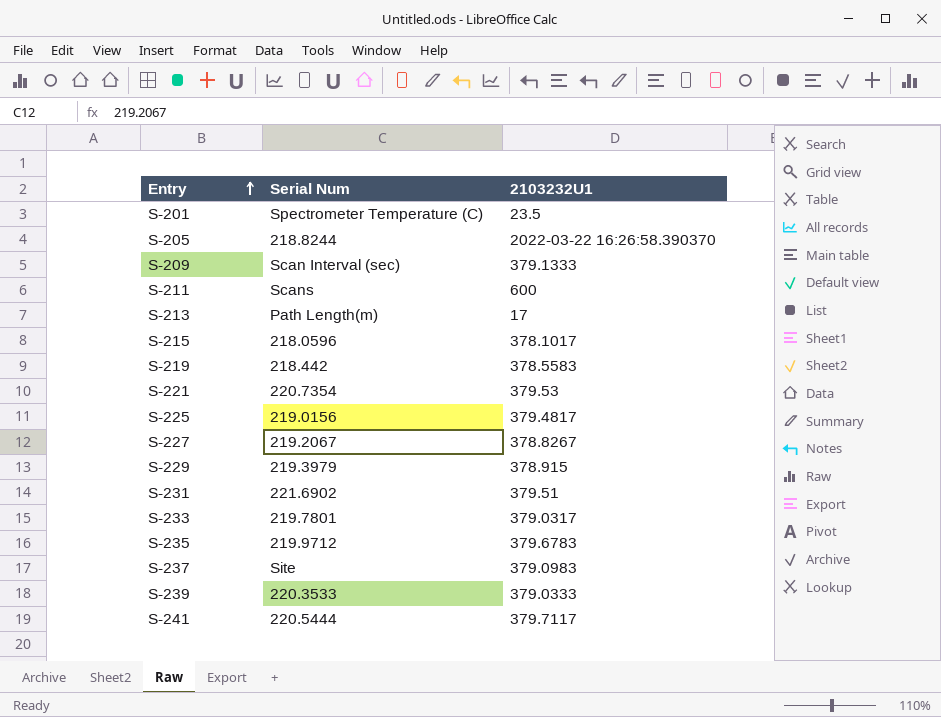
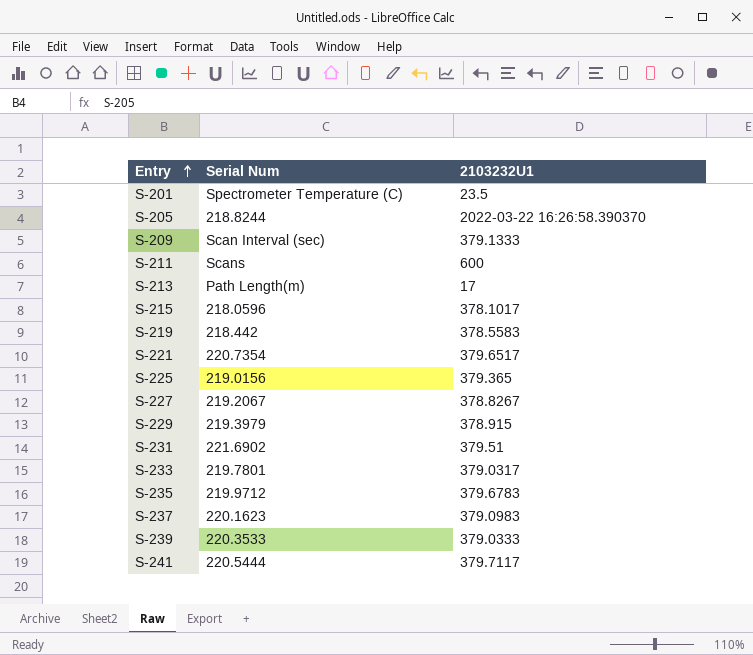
S-221 | 2103232U1: 379.53 -> 379.6517
S-225 | 2103232U1: 379.4817 -> 379.365
S-237 | Serial Num: Site -> 220.1623

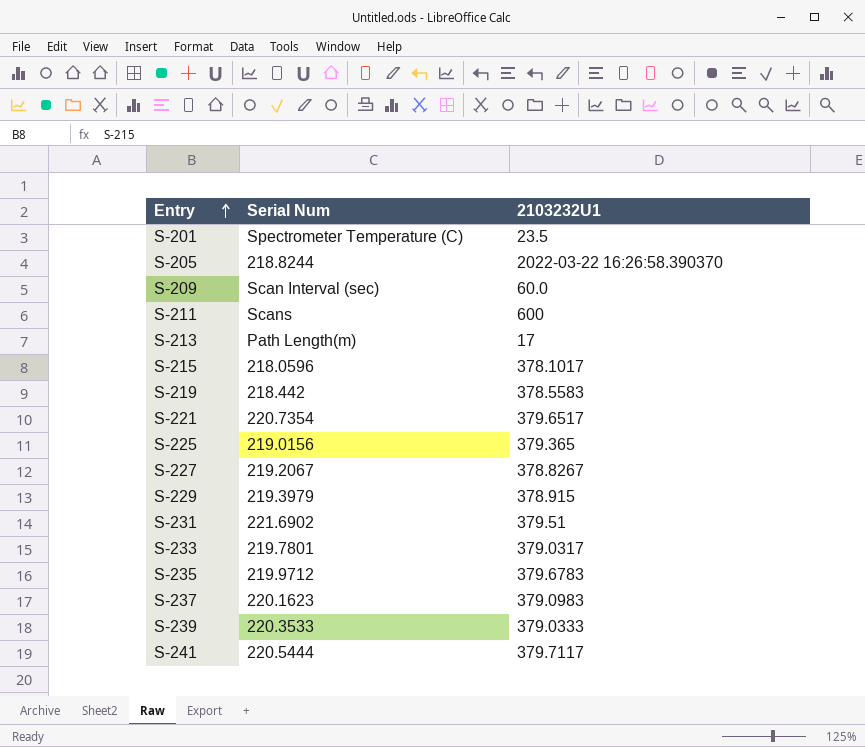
S-209 | 2103232U1: 379.1333 -> 60.0

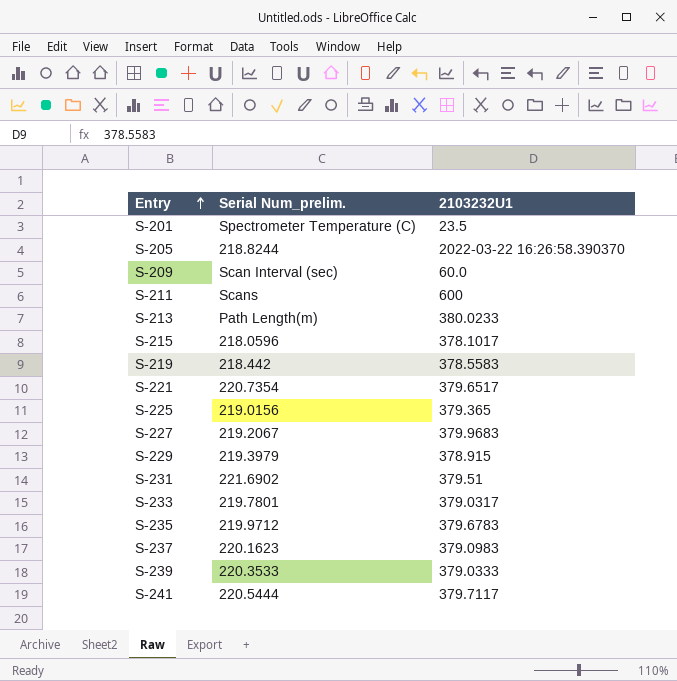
column name: Serial Num -> Serial Num_prelim.
S-213 | 2103232U1: 17 -> 380.0233
S-227 | 2103232U1: 378.8267 -> 379.9683

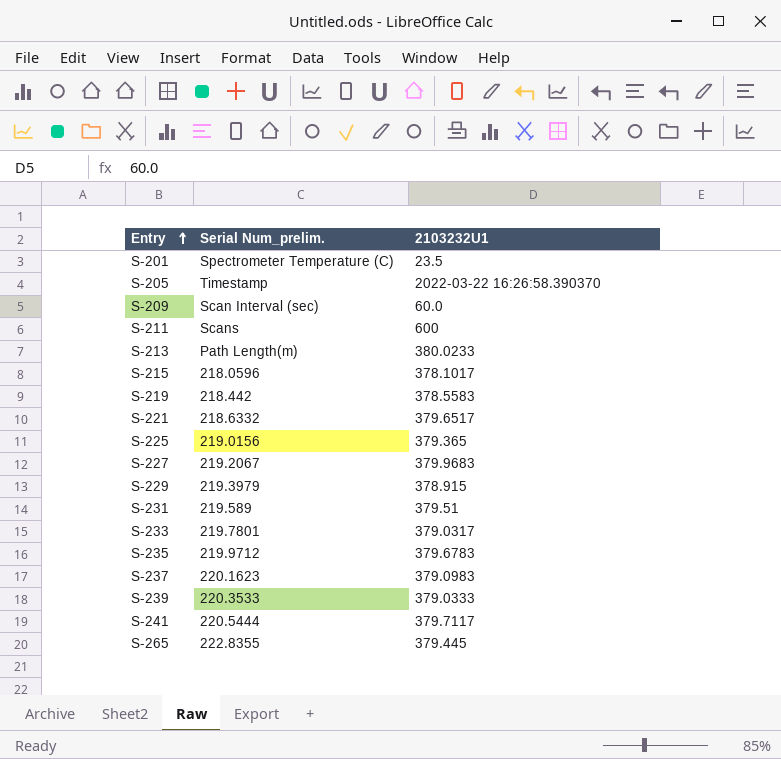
S-205 | Serial Num_prelim.: 218.8244 -> Timestamp
S-221 | Serial Num_prelim.: 220.7354 -> 218.6332
S-231 | Serial Num_prelim.: 221.6902 -> 219.589
row S-265: none -> 222.8355 | 379.445

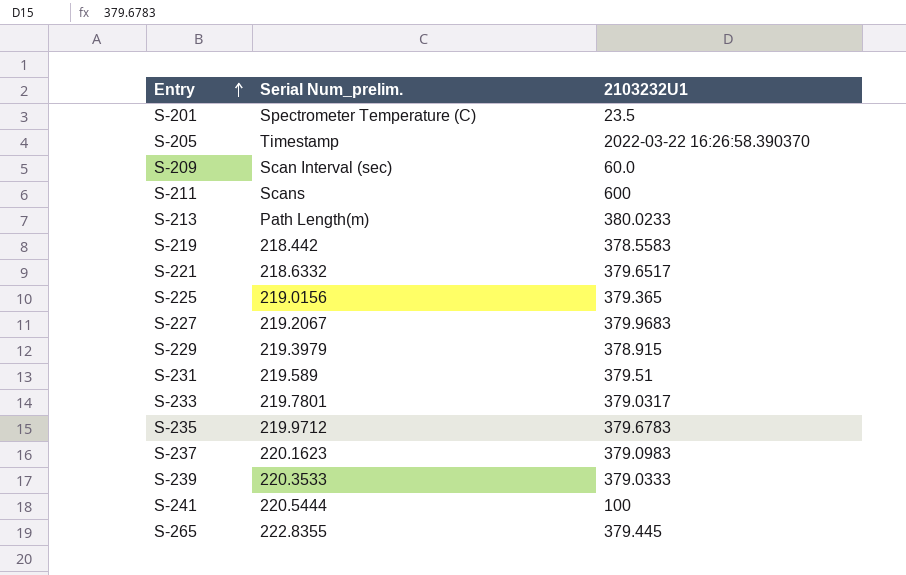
row S-215: 218.0596 | 378.1017 -> none
S-241 | 2103232U1: 379.7117 -> 100

